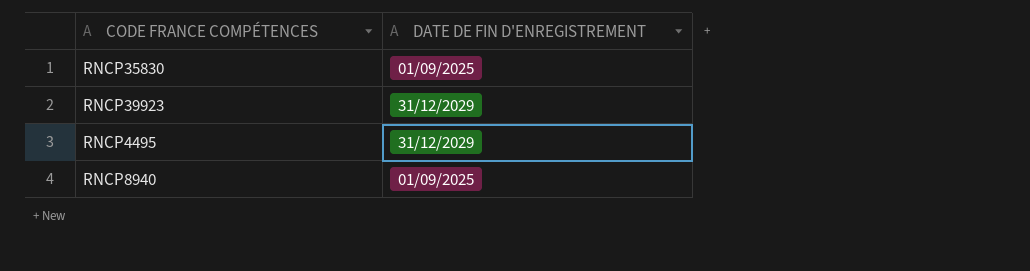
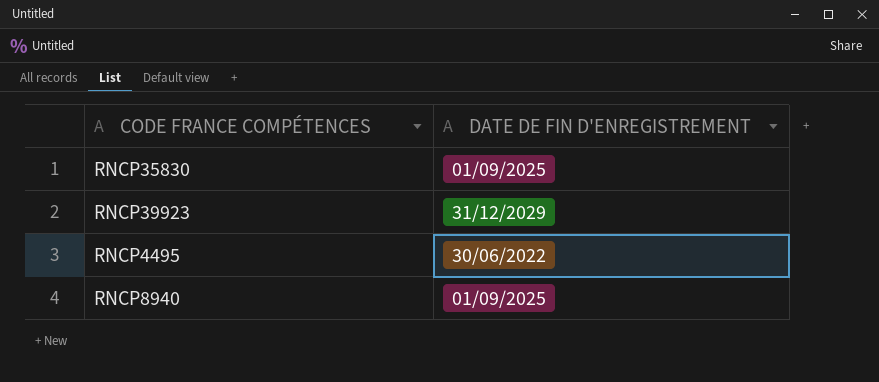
RNCP4495 | DATE DE FIN D'ENREGISTREMENT: 31/12/2029 -> 30/06/2022

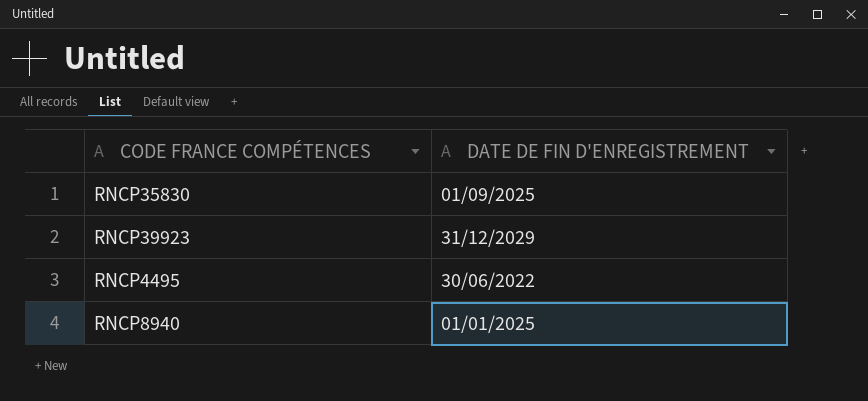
RNCP8940 | DATE DE FIN D'ENREGISTREMENT: 01/09/2025 -> 01/01/2025

